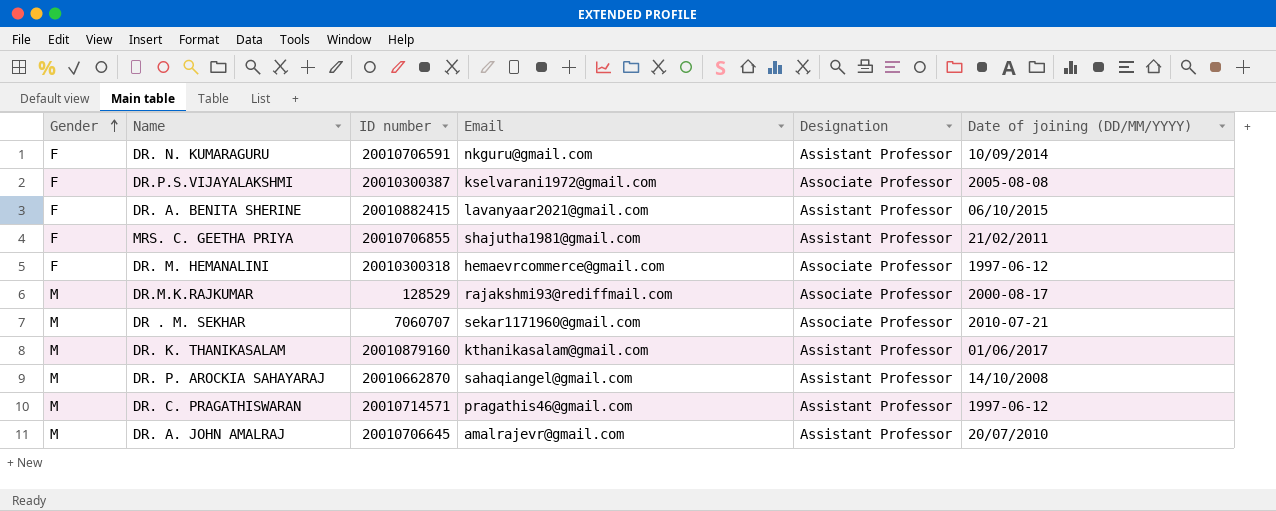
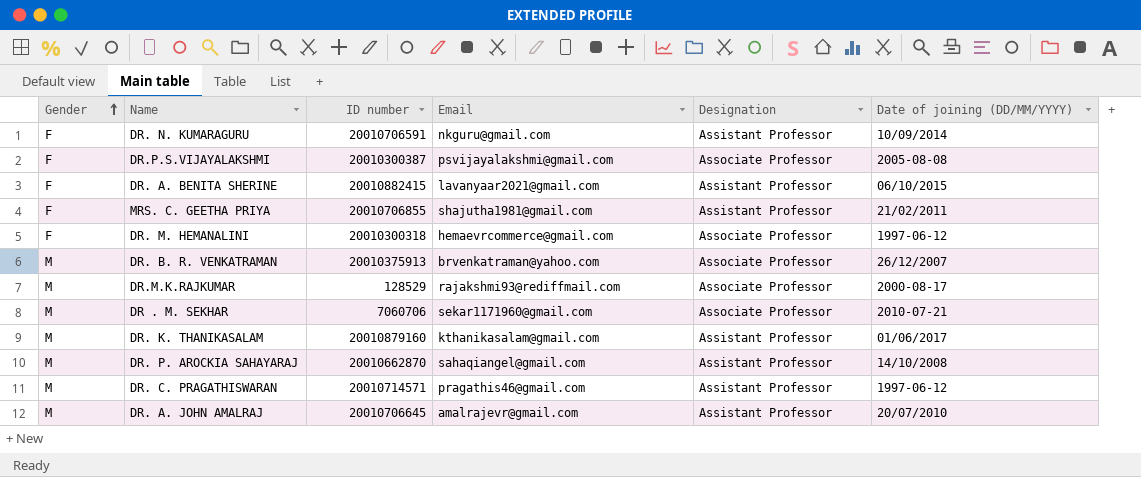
DR.P.S.VIJAYALAKSHMI | Email: kselvarani1972@gmail.com -> psvijayalakshmi@gmail.com
row DR. B. R. VENKATRAMAN: none -> M | 20010375913 | brvenkatraman@yahoo.com | Associate Professor | 26/12/2007
DR . M. SEKHAR | ID number: 7060707 -> 7060706

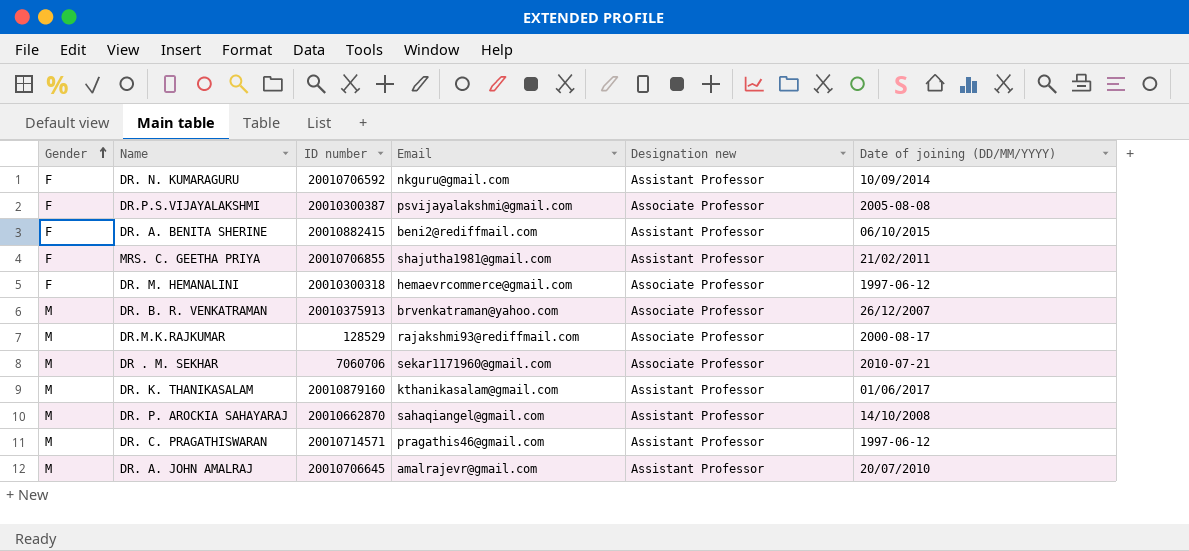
column name: Designation -> Designation new
DR. N. KUMARAGURU | ID number: 20010706591 -> 20010706592
DR. A. BENITA SHERINE | Email: lavanyaar2021@gmail.com -> beni2@rediffmail.com

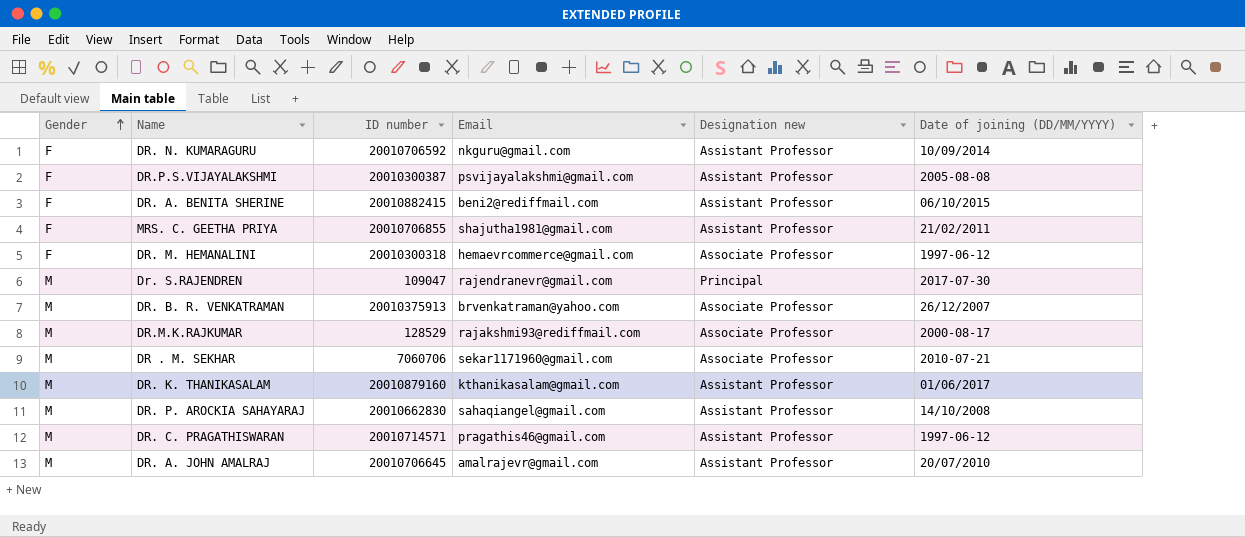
DR.P.S.VIJAYALAKSHMI | Designation new: Associate Professor -> Assistant Professor
row Dr. S.RAJENDREN: none -> M | 109047 | rajendranevr@gmail.com | Principal | 2017-07-30
DR. P. AROCKIA SAHAYARAJ | ID number: 20010662870 -> 20010662830

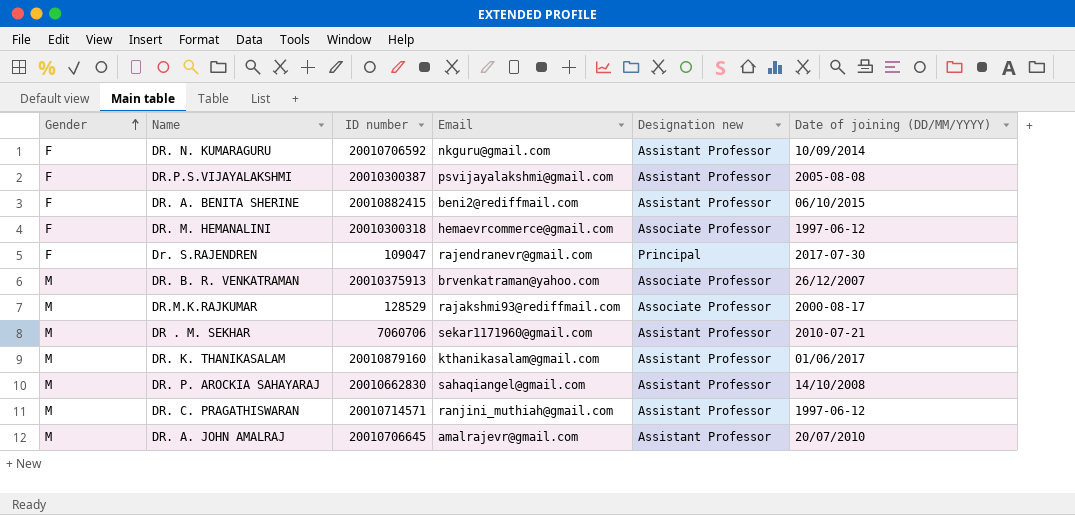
row MRS. C. GEETHA PRIYA: F | 20010706855 | shajutha1981@gmail.com | Assistant Professor | 21/02/2011 -> none
Dr. S.RAJENDREN | Gender: M -> F
DR . M. SEKHAR | Designation new: Associate Professor -> Assistant Professor
DR. C. PRAGATHISWARAN | Email: pragathis46@gmail.com -> ranjini_muthiah@gmail.com

